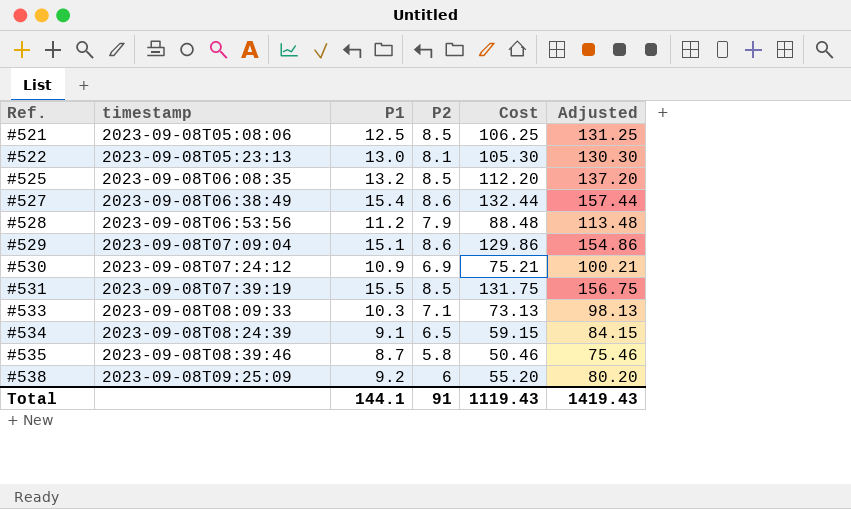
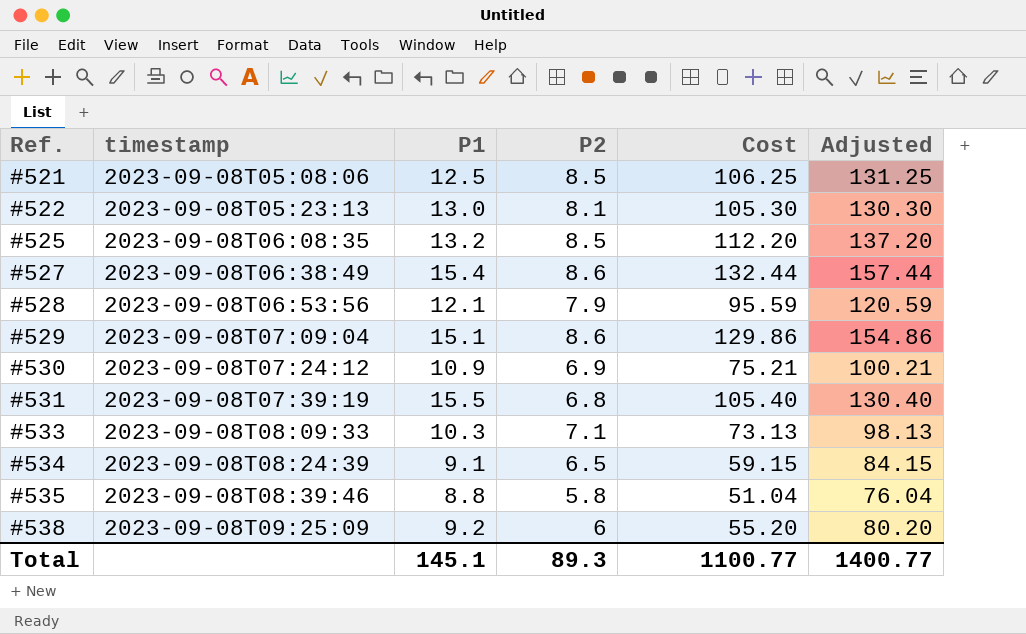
#528 | P1: 11.2 -> 12.1
#528 | Cost: 88.48 -> 95.59
#528 | Adjusted: 113.48 -> 120.59
#531 | P2: 8.5 -> 6.8
#531 | Cost: 131.75 -> 105.40
#531 | Adjusted: 156.75 -> 130.40
#535 | P1: 8.7 -> 8.8
#535 | Cost: 50.46 -> 51.04
#535 | Adjusted: 75.46 -> 76.04
Total | P1: 144.1 -> 145.1
Total | P2: 91 -> 89.3
Total | Cost: 1119.43 -> 1100.77
Total | Adjusted: 1419.43 -> 1400.77

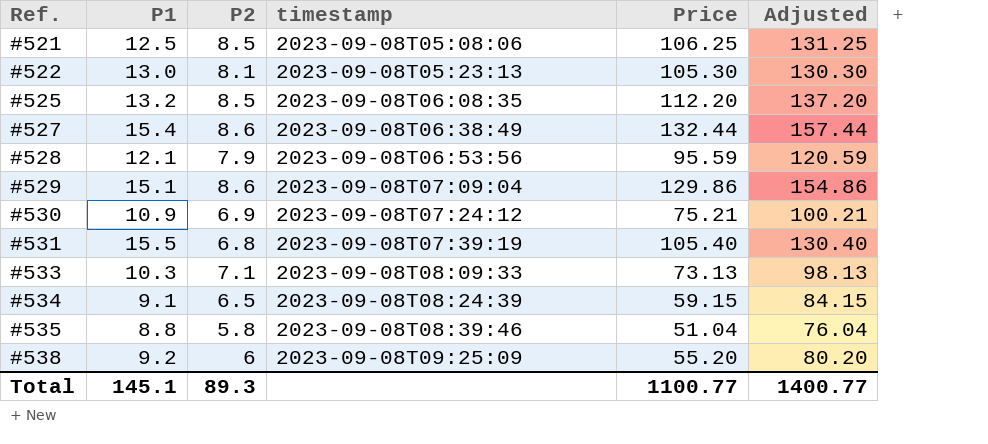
column timestamp | position: 2 -> 4
column name: Cost -> Price

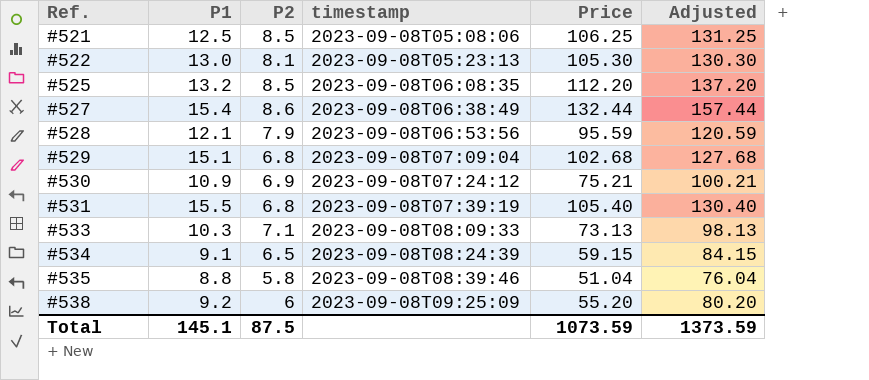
#529 | P2: 8.6 -> 6.8
#529 | Price: 129.86 -> 102.68
#529 | Adjusted: 154.86 -> 127.68
Total | P2: 89.3 -> 87.5
Total | Price: 1100.77 -> 1073.59
Total | Adjusted: 1400.77 -> 1373.59

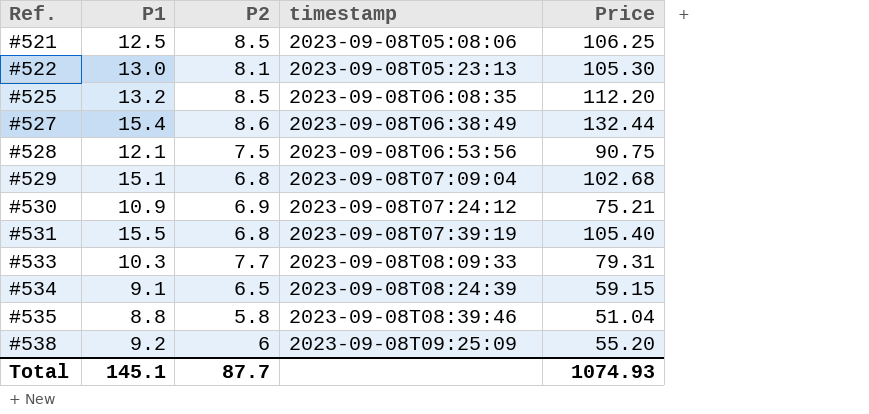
column Adjusted | formula: [Price] + 25 -> none
#528 | P2: 7.9 -> 7.5
#528 | Price: 95.59 -> 90.75
#533 | P2: 7.1 -> 7.7
#533 | Price: 73.13 -> 79.31
Total | P2: 87.5 -> 87.7
Total | Price: 1073.59 -> 1074.93

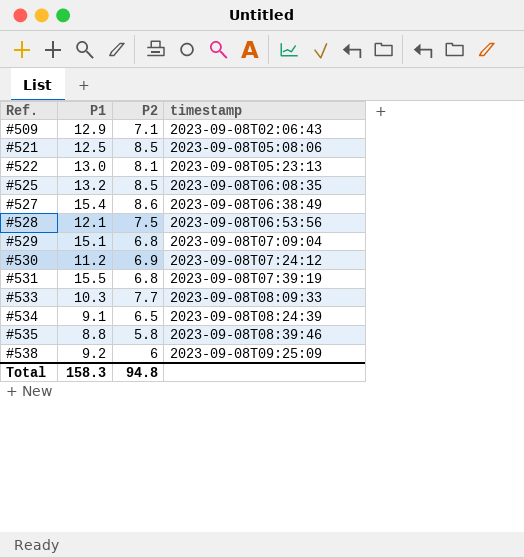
column Price | formula: [P1] * [P2] -> none
row #509: none -> 12.9 | 7.1 | 2023-09-08T02:06:43
#530 | P1: 10.9 -> 11.2
Total | P1: 145.1 -> 158.3
Total | P2: 87.7 -> 94.8

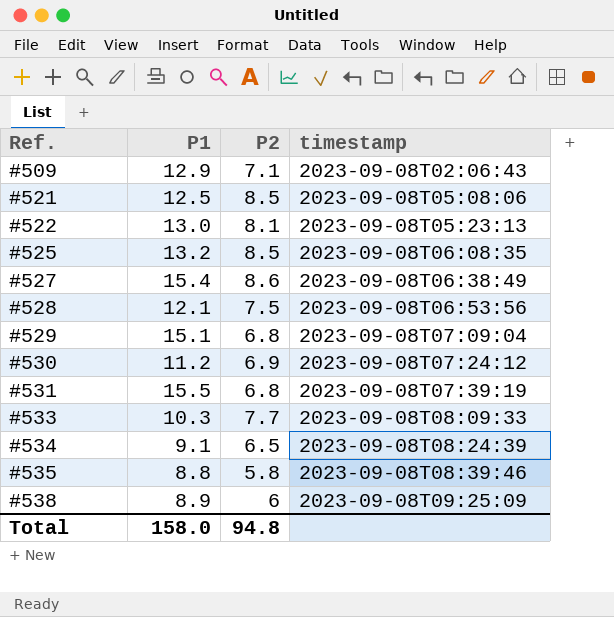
#538 | P1: 9.2 -> 8.9
Total | P1: 158.3 -> 158.0

